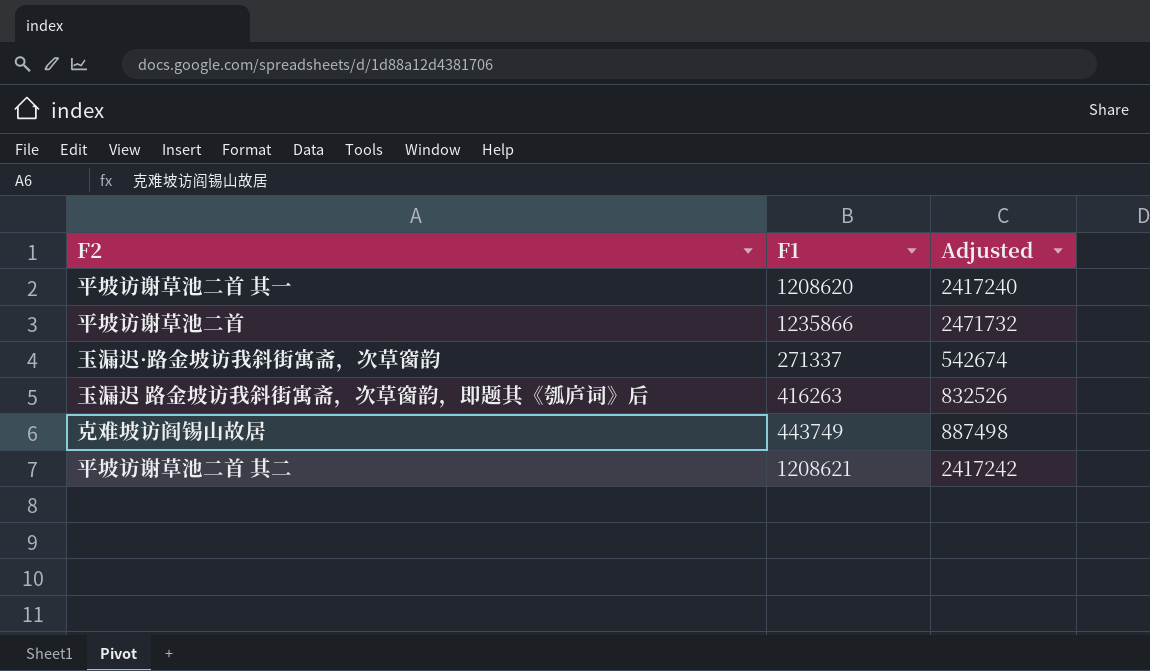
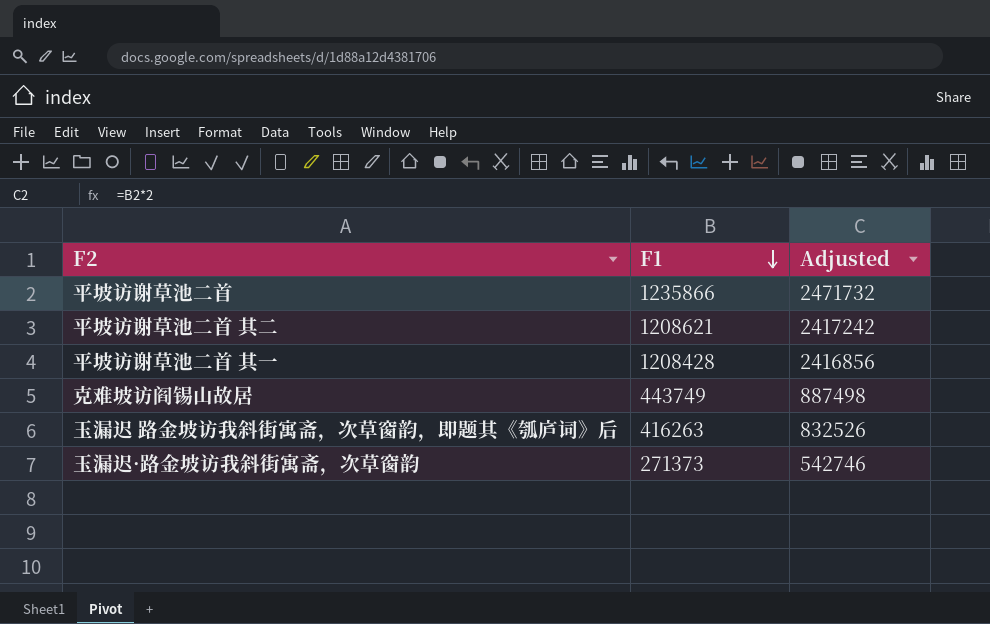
row order: none -> F1 descending
平坡访谢草池二首 其一 | F1: 1208620 -> 1208428
平坡访谢草池二首 其一 | Adjusted: 2417240 -> 2416856
玉漏迟·路金坡访我斜街寓斋，次草窗韵 | F1: 271337 -> 271373
玉漏迟·路金坡访我斜街寓斋，次草窗韵 | Adjusted: 542674 -> 542746

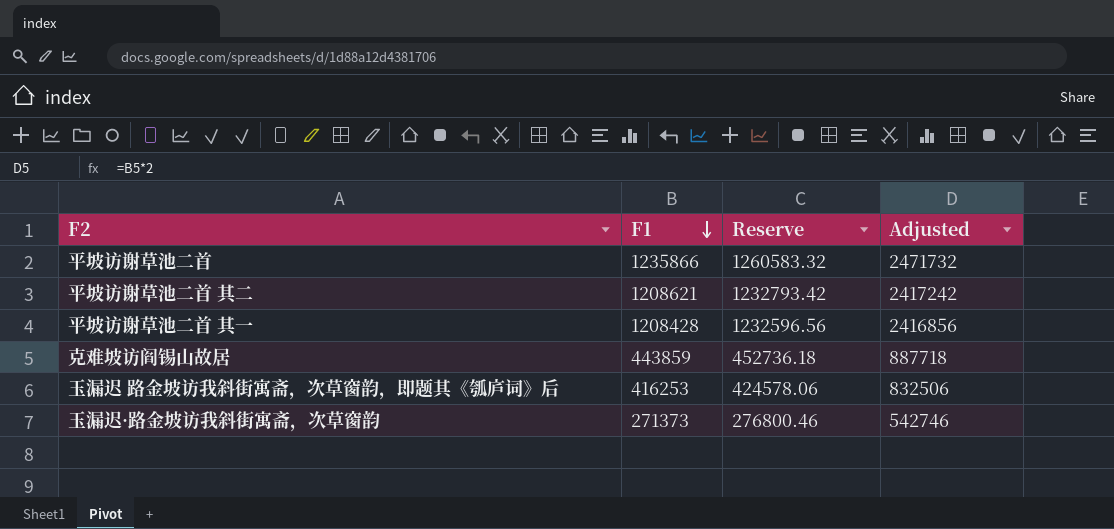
column Reserve | formula: none -> [F1] * 1.02
克难坡访阎锡山故居 | F1: 443749 -> 443859
克难坡访阎锡山故居 | Adjusted: 887498 -> 887718
玉漏迟 路金坡访我斜街寓斋，次草窗韵，即题其《瓠庐词》后 | F1: 416263 -> 416253
玉漏迟 路金坡访我斜街寓斋，次草窗韵，即题其《瓠庐词》后 | Adjusted: 832526 -> 832506

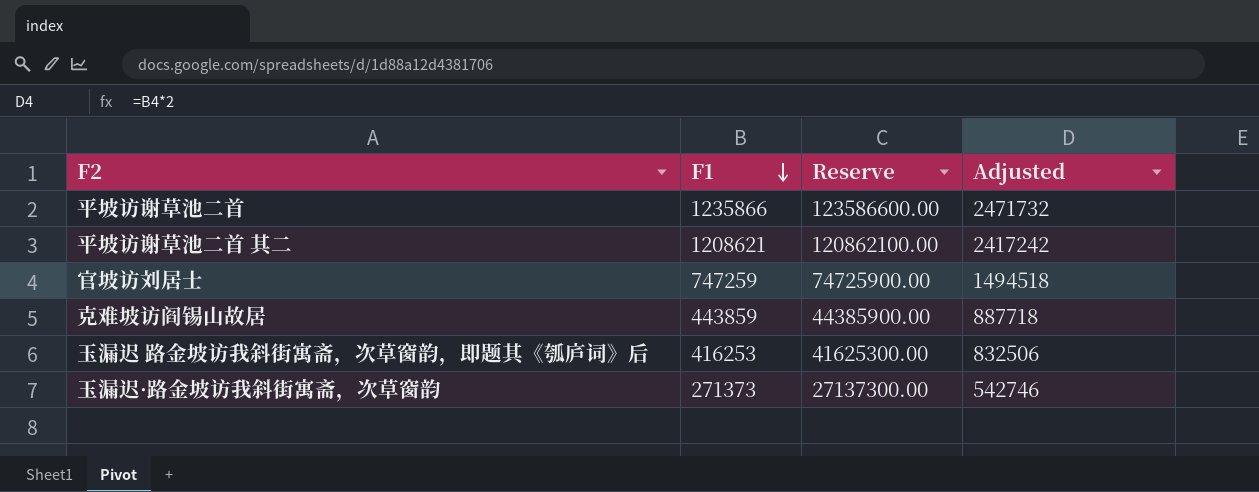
column Reserve | formula: [F1] * 1.02 -> [F1] * 100
row 平坡访谢草池二首 其一: 1208428 | 1232596.56 | 2416856 -> none
row 官坡访刘居士: none -> 747259 | 74725900.00 | 1494518

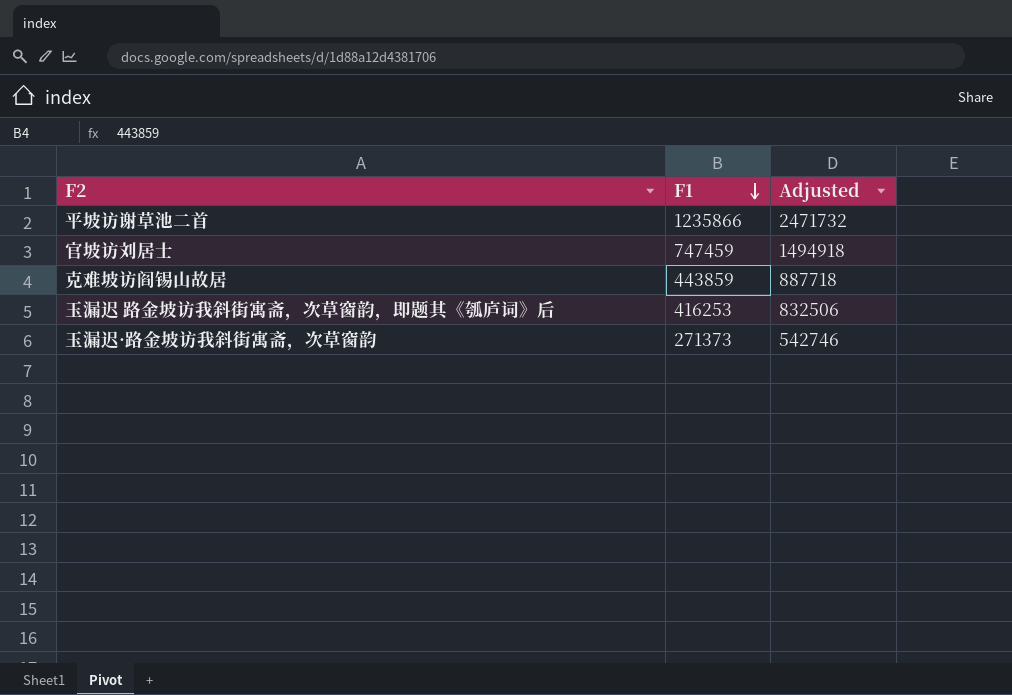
column Reserve | formula: [F1] * 100 -> none
row 平坡访谢草池二首 其二: 1208621 | 120862100.00 | 2417242 -> none
官坡访刘居士 | F1: 747259 -> 747459
官坡访刘居士 | Adjusted: 1494518 -> 1494918

